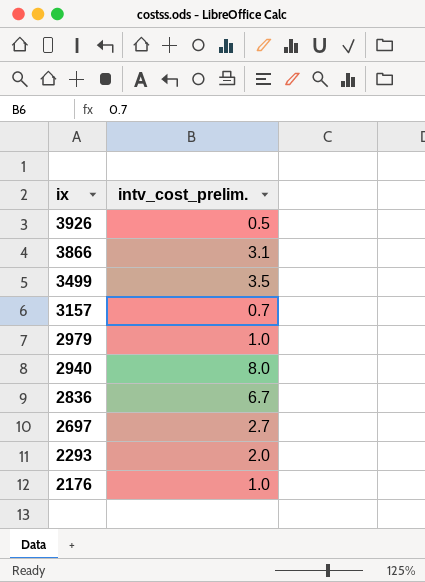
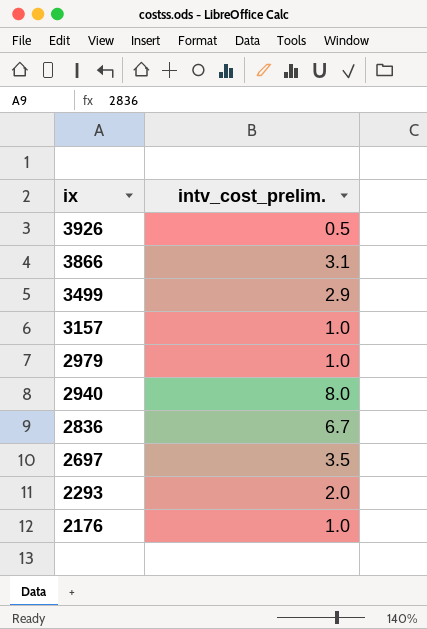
3499 | intv_cost_prelim.: 3.5 -> 2.9
3157 | intv_cost_prelim.: 0.7 -> 1.0
2697 | intv_cost_prelim.: 2.7 -> 3.5

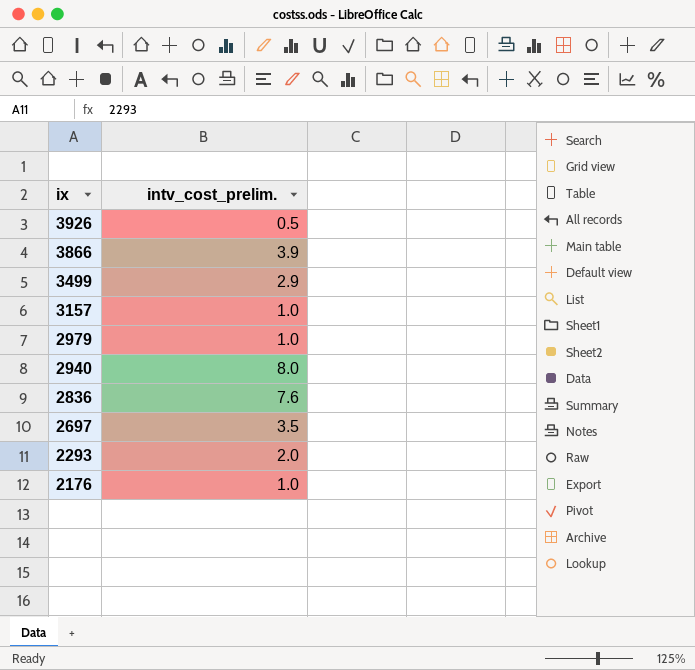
3866 | intv_cost_prelim.: 3.1 -> 3.9
2836 | intv_cost_prelim.: 6.7 -> 7.6

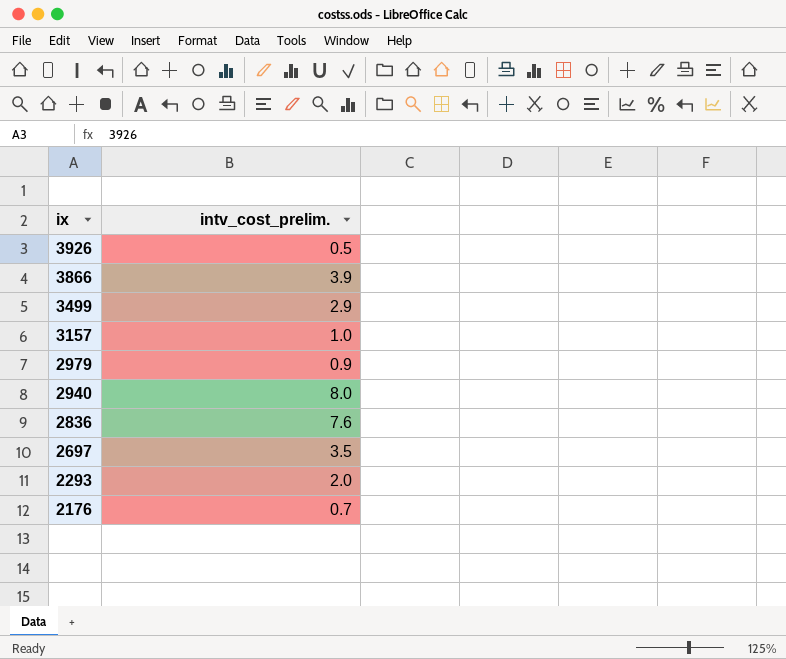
2979 | intv_cost_prelim.: 1.0 -> 0.9
2176 | intv_cost_prelim.: 1.0 -> 0.7

